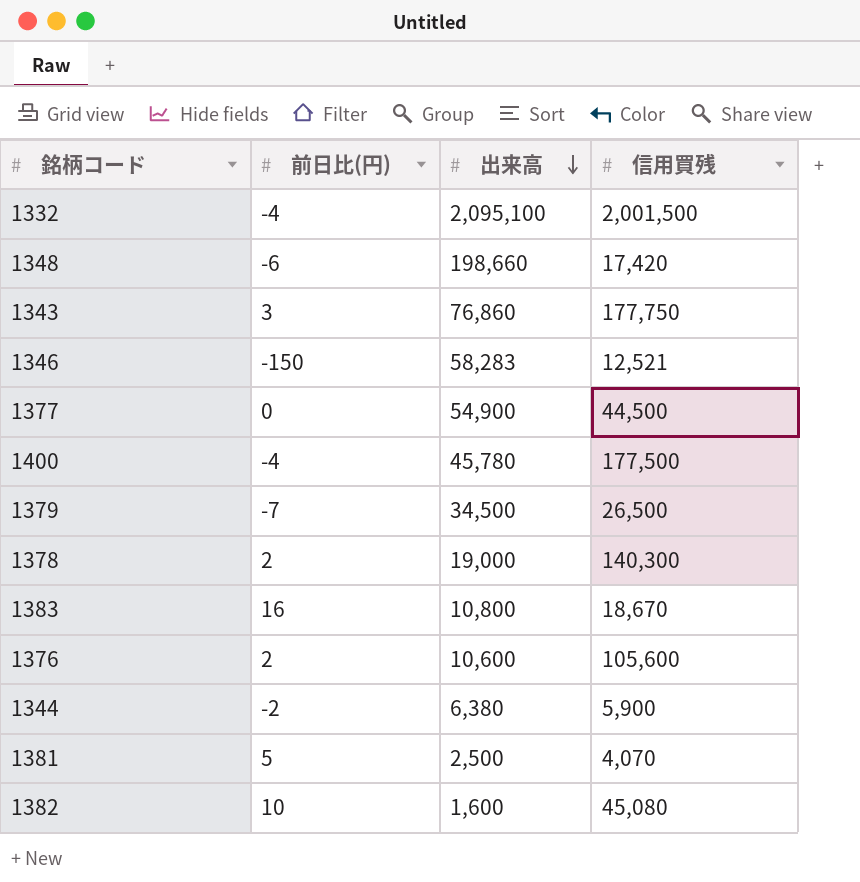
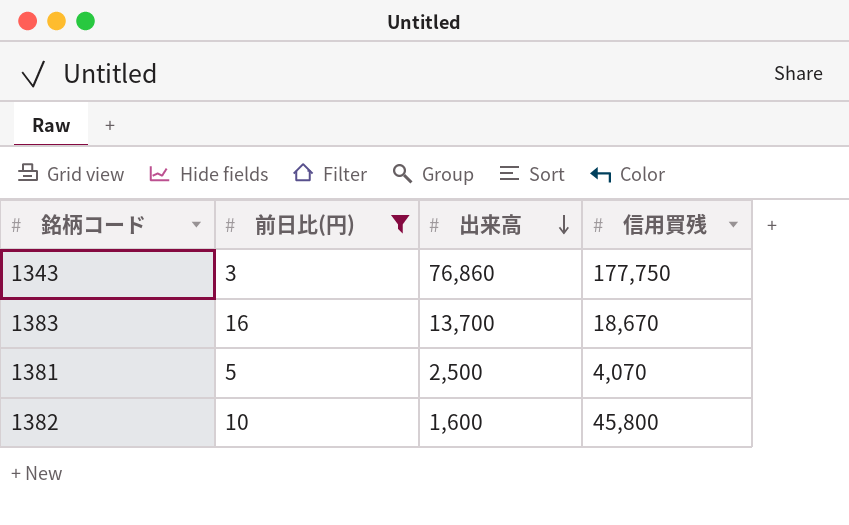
filter: none -> 前日比(円) >= 3
1383 | 出来高: 10,800 -> 13,700
1382 | 信用買残: 45,080 -> 45,800

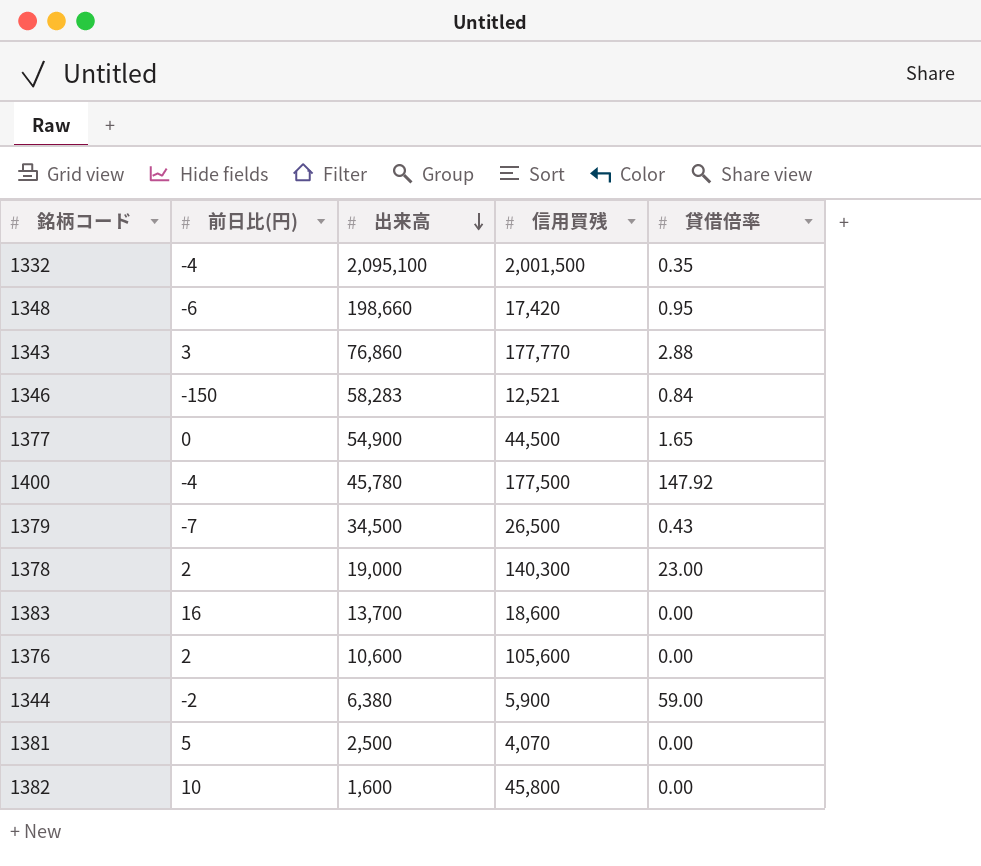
filter: 前日比(円) >= 3 -> none
column 貸借倍率 | position: none -> 5
1343 | 信用買残: 177,750 -> 177,770
1383 | 信用買残: 18,670 -> 18,600

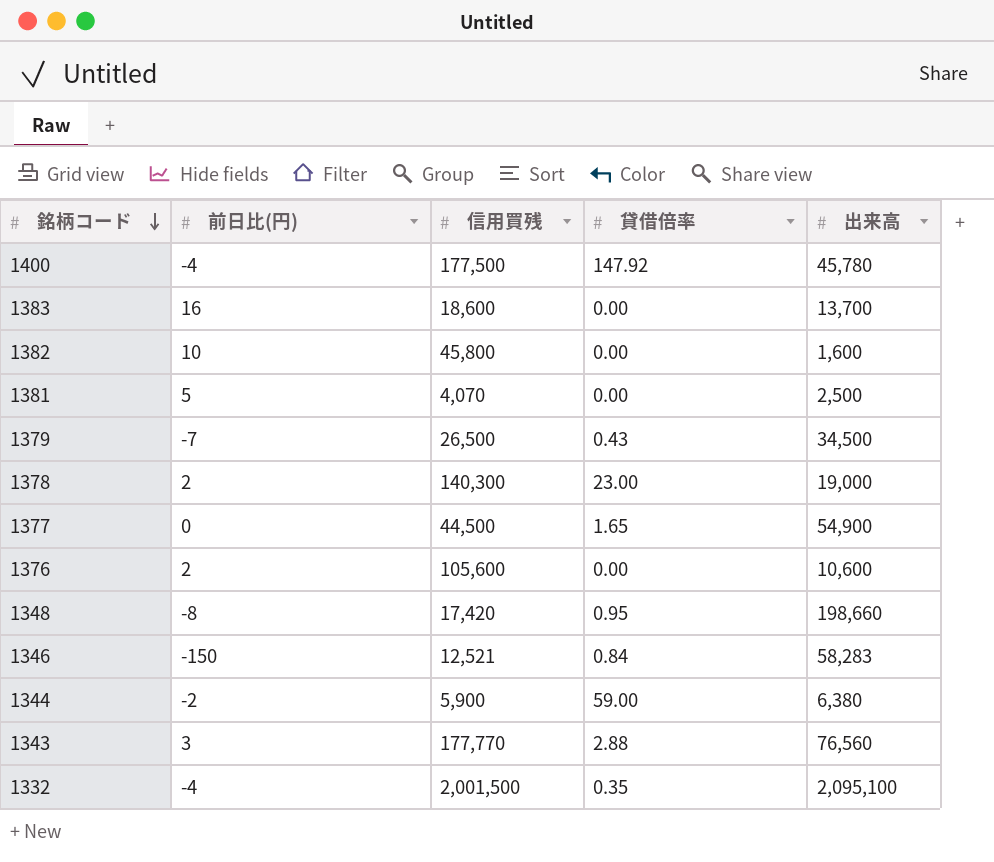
row order: 出来高 descending -> 銘柄コード descending
column 出来高 | position: 3 -> 5
1348 | 前日比(円): -6 -> -8
1343 | 出来高: 76,860 -> 76,560

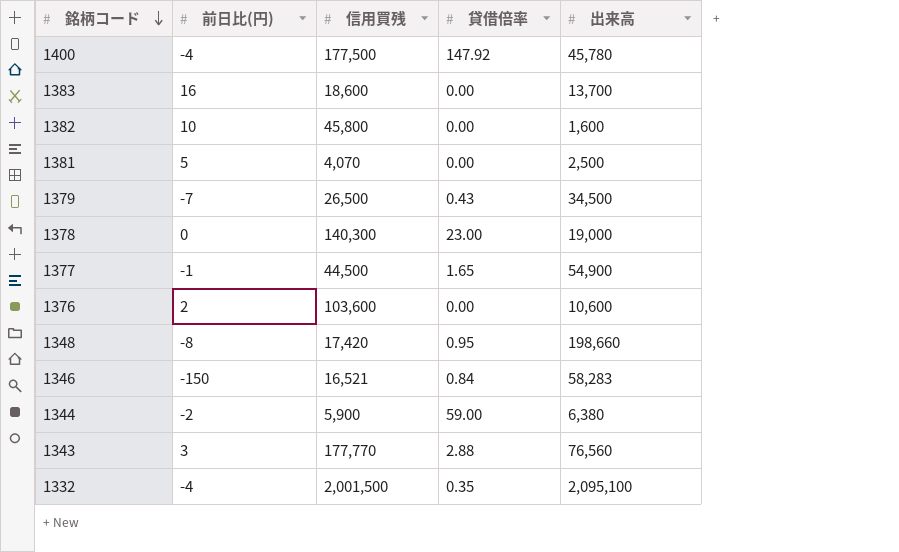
1378 | 前日比(円): 2 -> 0
1377 | 前日比(円): 0 -> -1
1376 | 信用買残: 105,600 -> 103,600
1346 | 信用買残: 12,521 -> 16,521

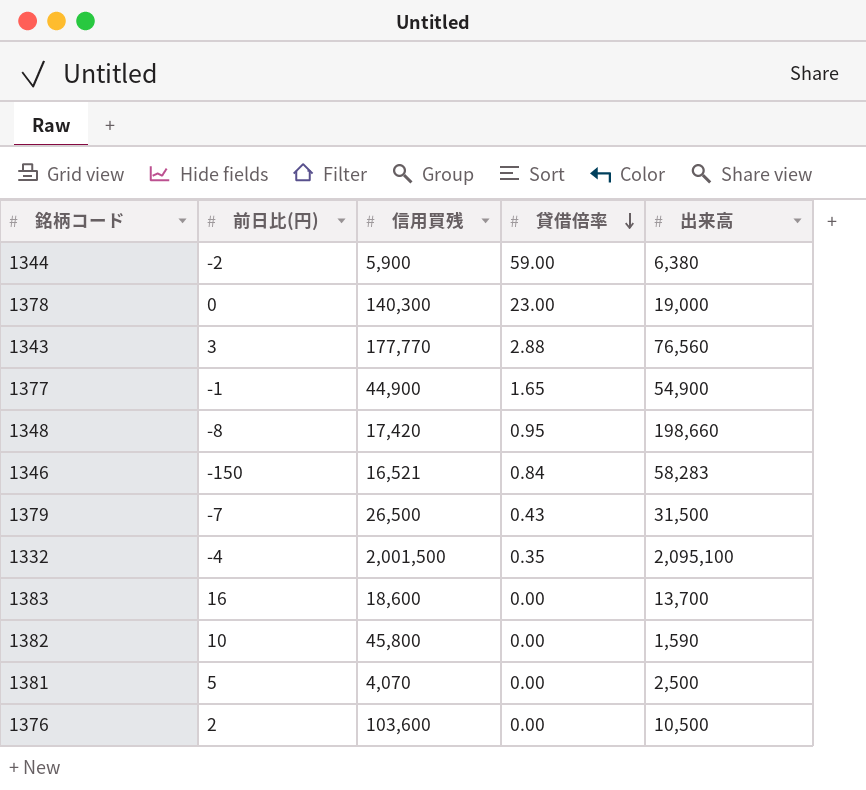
row order: 銘柄コード descending -> 貸借倍率 descending
row 1400: -4 | 177,500 | 147.92 | 45,780 -> none
1377 | 信用買残: 44,500 -> 44,900
1379 | 出来高: 34,500 -> 31,500
1382 | 出来高: 1,600 -> 1,590
1376 | 出来高: 10,600 -> 10,500

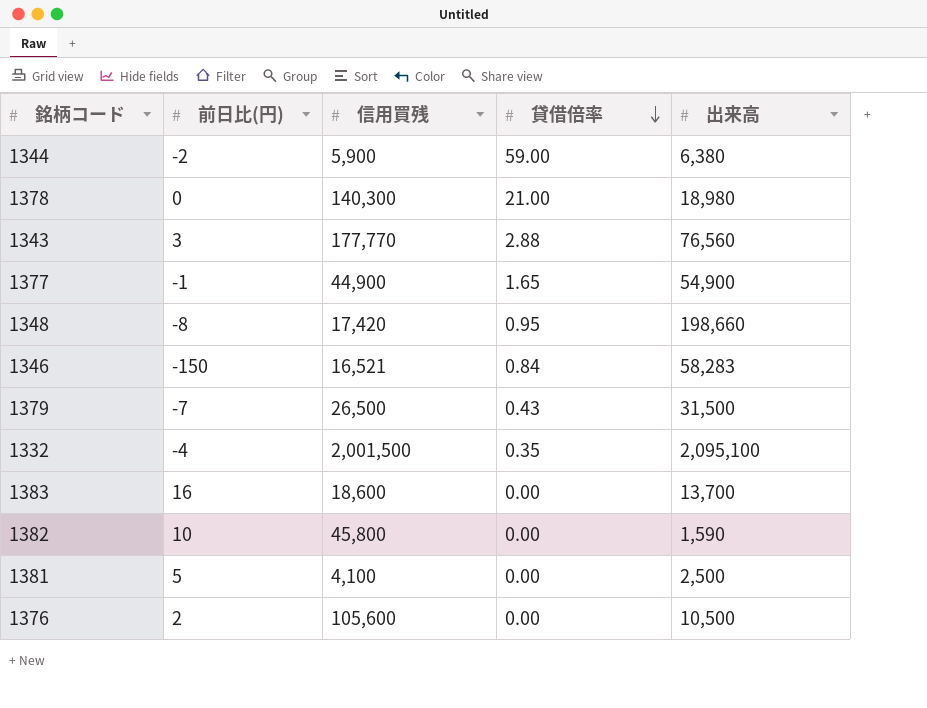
1378 | 貸借倍率: 23.00 -> 21.00
1378 | 出来高: 19,000 -> 18,980
1381 | 信用買残: 4,070 -> 4,100
1376 | 信用買残: 103,600 -> 105,600

